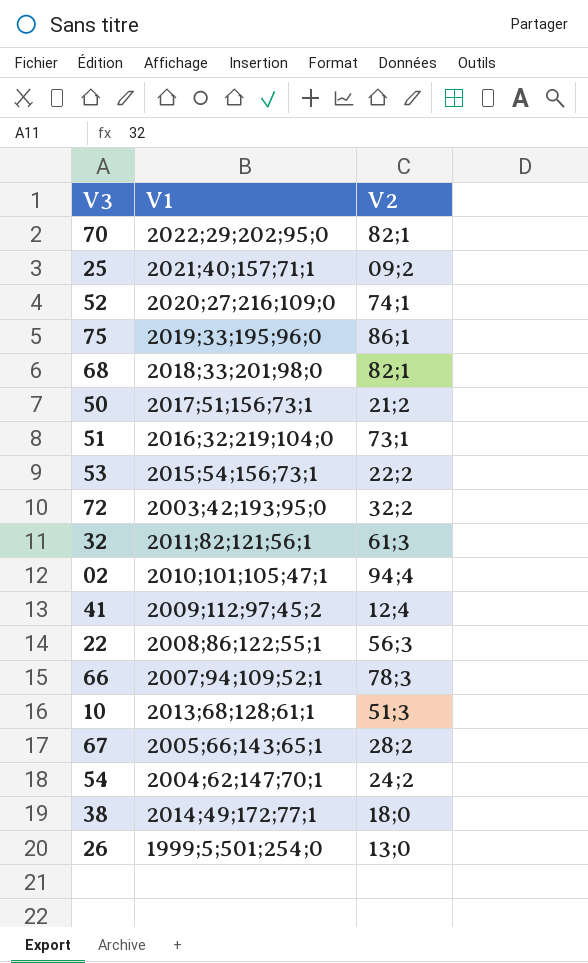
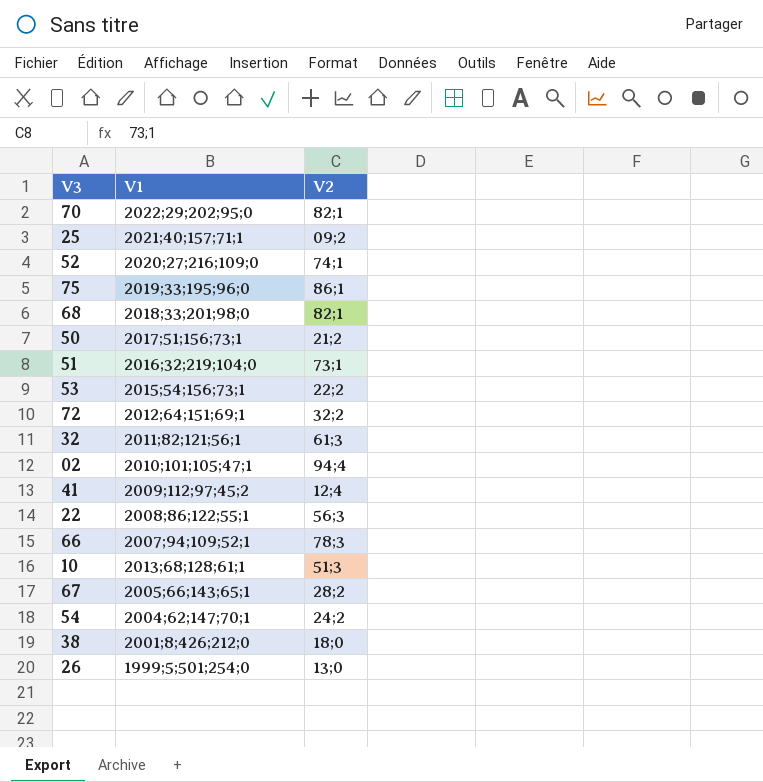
72 | V1: 2003;42;193;95;0 -> 2012;64;151;69;1
38 | V1: 2014;49;172;77;1 -> 2001;8;426;212;0

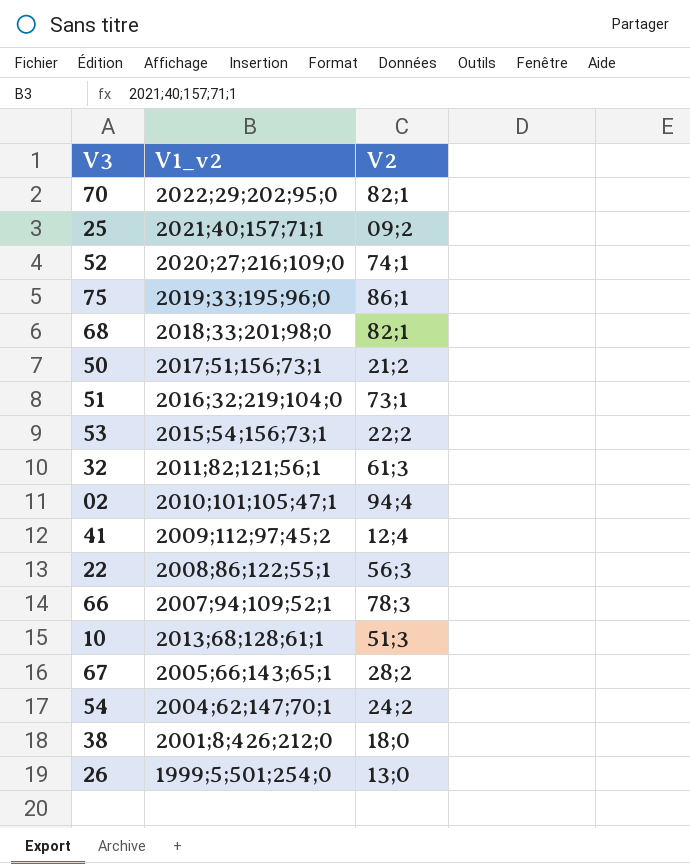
column name: V1 -> V1_v2
row 72: 2012;64;151;69;1 | 32;2 -> none

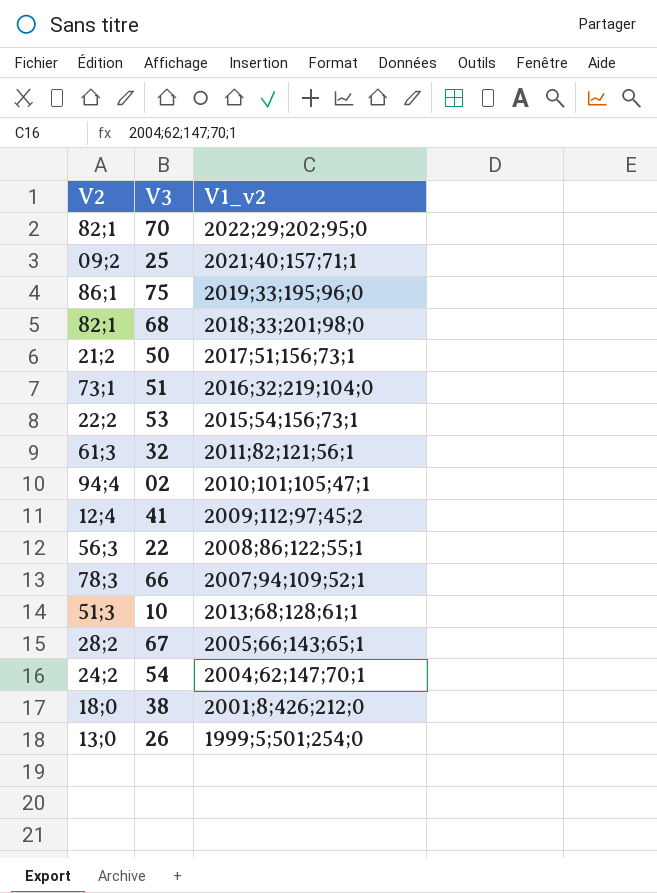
column V2 | position: 3 -> 1
row 52: 2020;27;216;109;0 | 74;1 -> none

